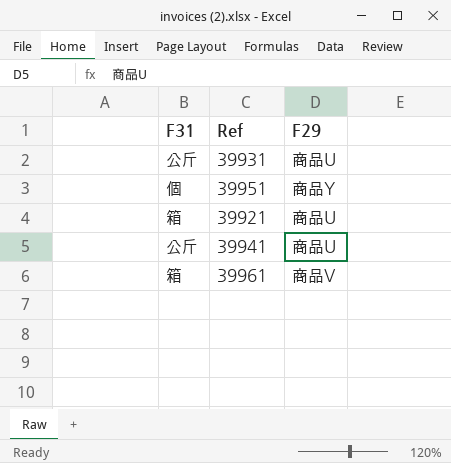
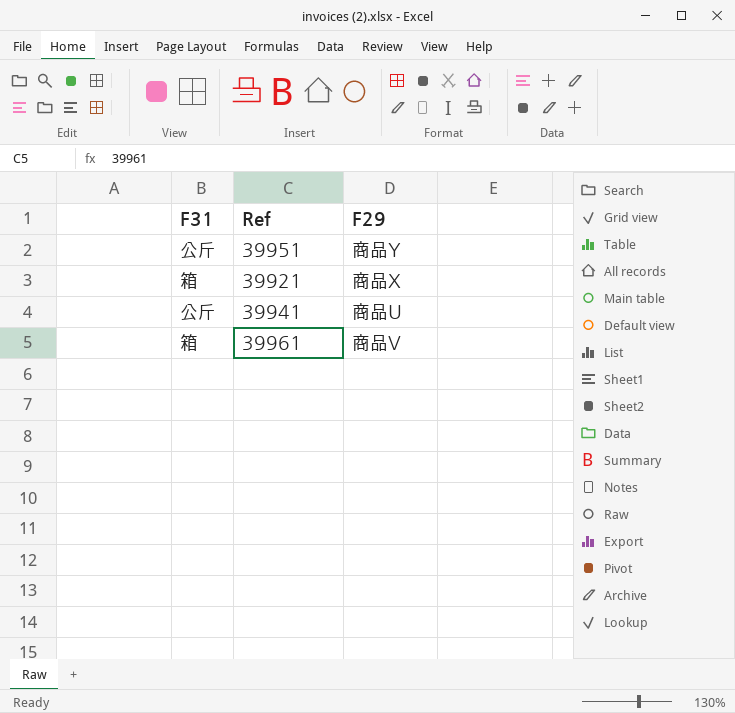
row 39931: 公斤 | 商品U -> none
39951 | F31: 個 -> 公斤
39921 | F29: 商品U -> 商品X

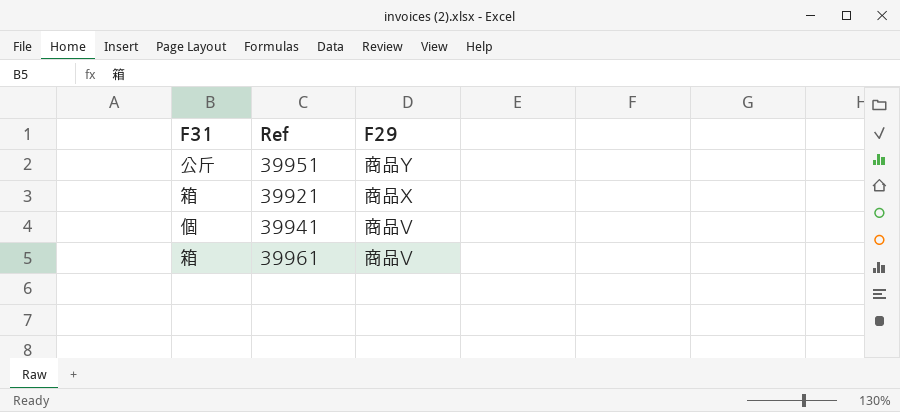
39941 | F31: 公斤 -> 個
39941 | F29: 商品U -> 商品V

